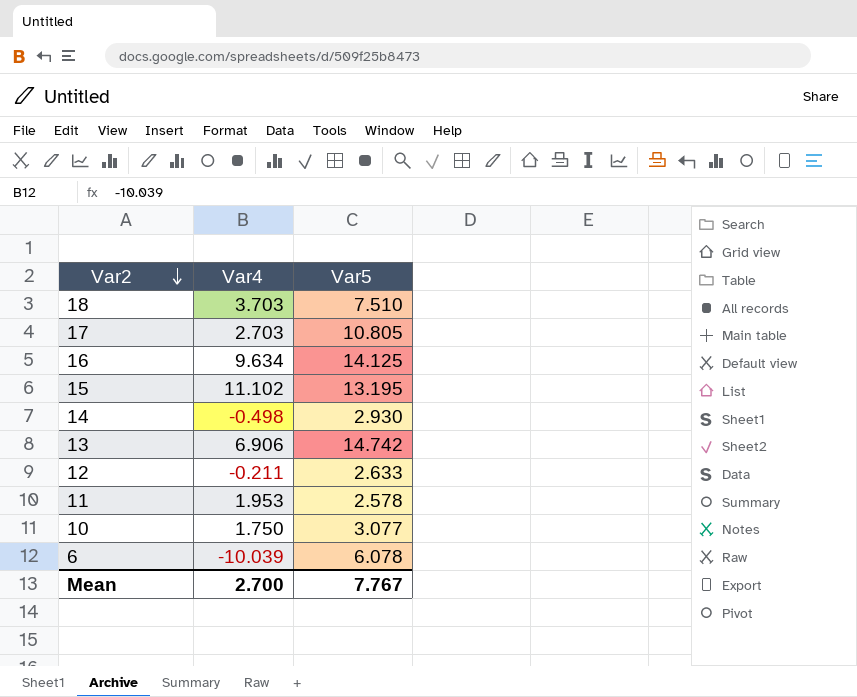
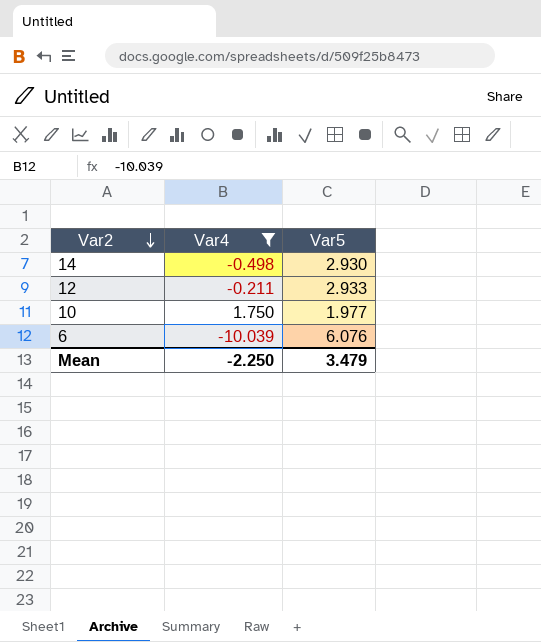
filter: none -> Var4 <= 1.750
12 | Var5: 2.633 -> 2.933
10 | Var5: 3.077 -> 1.977
6 | Var5: 6.078 -> 6.076
Mean | Var4: 2.700 -> -2.250
Mean | Var5: 7.767 -> 3.479

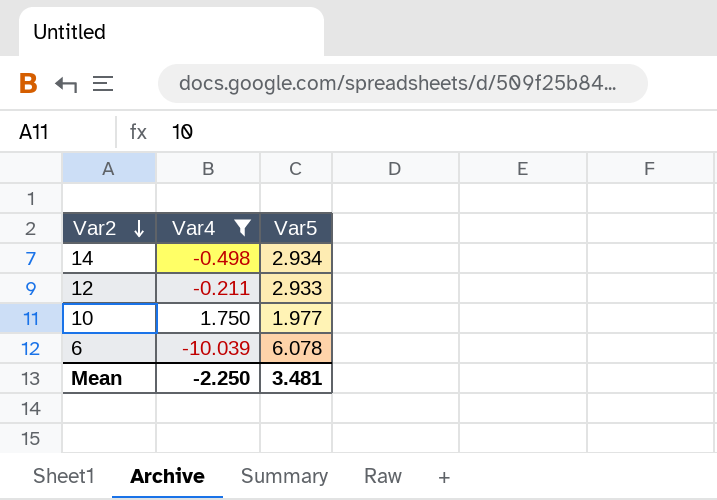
14 | Var5: 2.930 -> 2.934
6 | Var5: 6.076 -> 6.078
Mean | Var5: 3.479 -> 3.481

